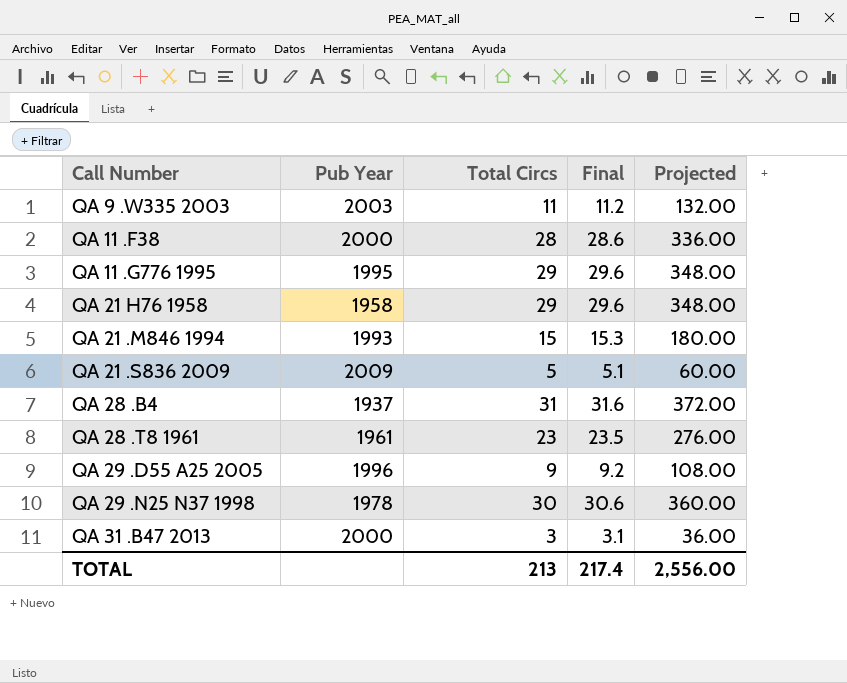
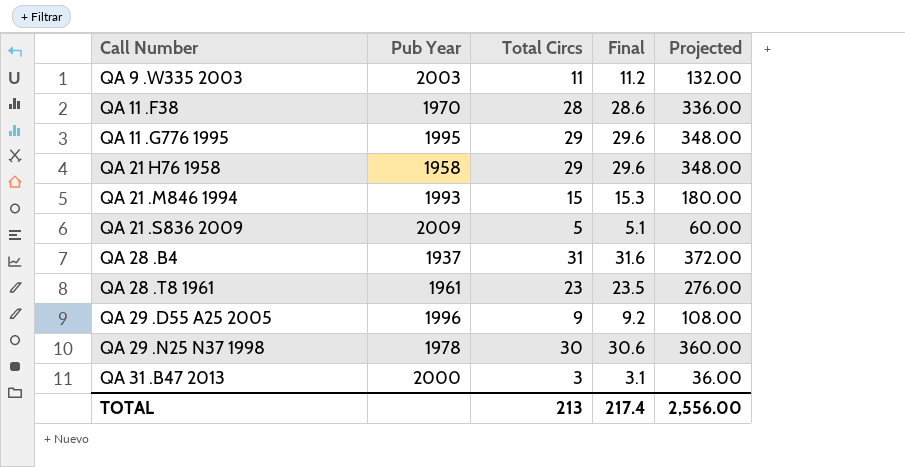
QA 11 .F38 | Pub Year: 2000 -> 1970

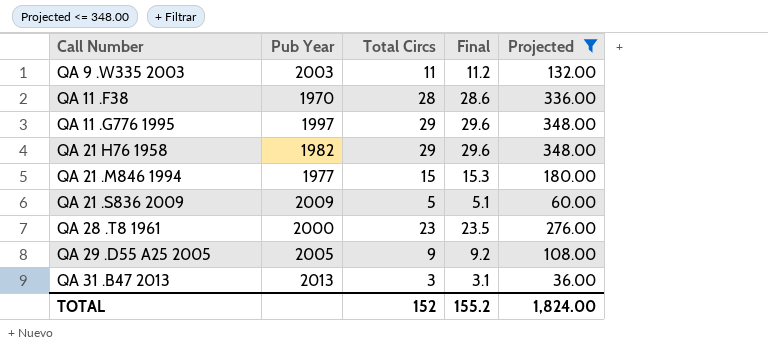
filter: none -> Projected <= 348.00
QA 11 .G776 1995 | Pub Year: 1995 -> 1997
QA 21 H76 1958 | Pub Year: 1958 -> 1982
QA 21 .M846 1994 | Pub Year: 1993 -> 1977
QA 28 .T8 1961 | Pub Year: 1961 -> 2000
QA 29 .D55 A25 2005 | Pub Year: 1996 -> 2005
QA 31 .B47 2013 | Pub Year: 2000 -> 2013
TOTAL | Total Circs: 213 -> 152
TOTAL | Final: 217.4 -> 155.2
TOTAL | Projected: 2,556.00 -> 1,824.00

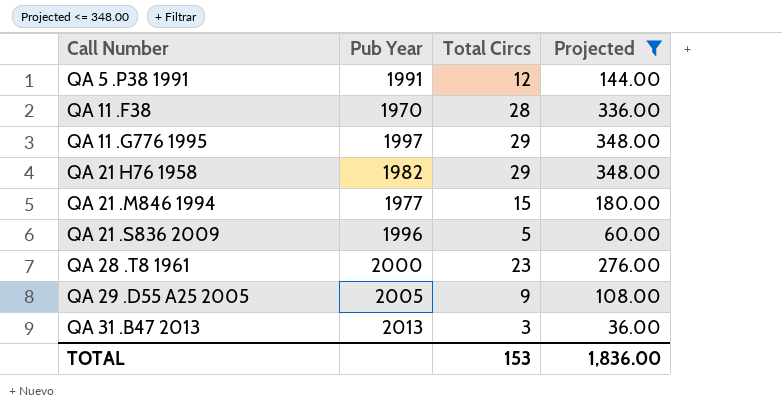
column Final | formula: [Total Circs] * 1.02 -> none
row QA 9 .W335 2003: 2003 | 11 | 11.2 | 132.00 -> none
row QA 5 .P38 1991: none -> 1991 | 12 | 144.00
QA 21 .S836 2009 | Pub Year: 2009 -> 1996
TOTAL | Total Circs: 152 -> 153
TOTAL | Projected: 1,824.00 -> 1,836.00

